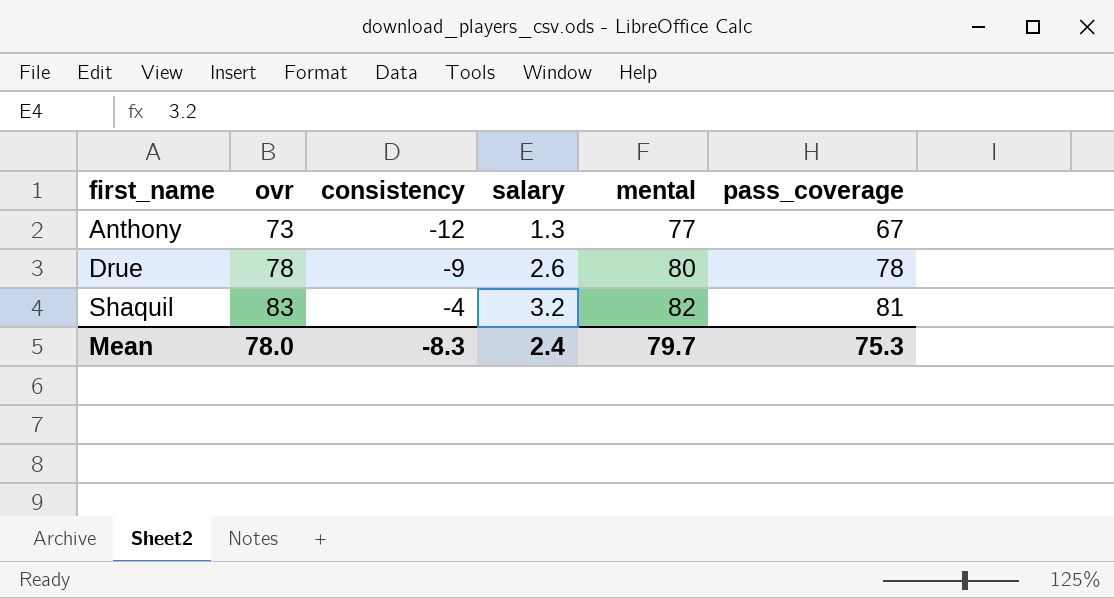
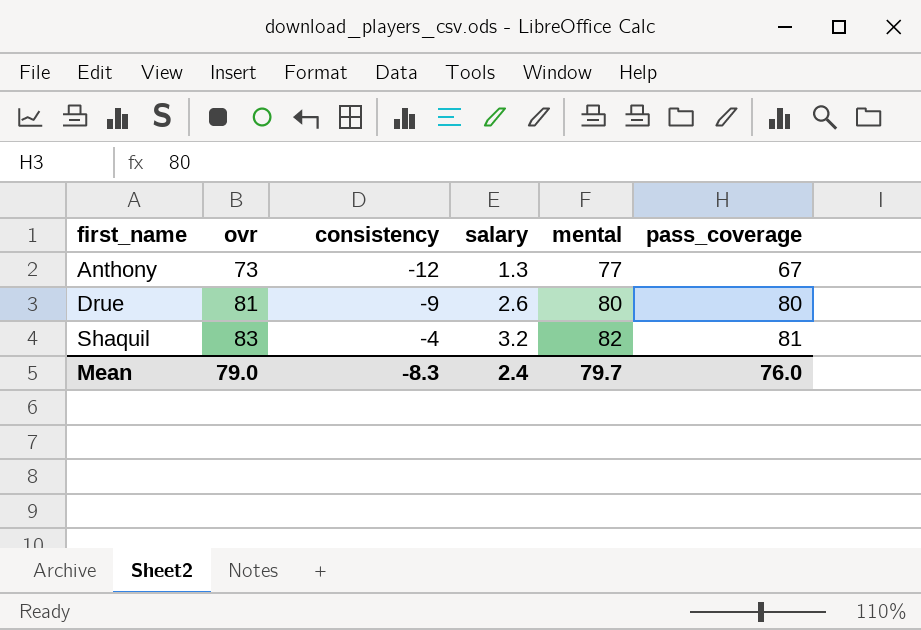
Drue | ovr: 78 -> 81
Drue | pass_coverage: 78 -> 80
Mean | ovr: 78.0 -> 79.0
Mean | pass_coverage: 75.3 -> 76.0

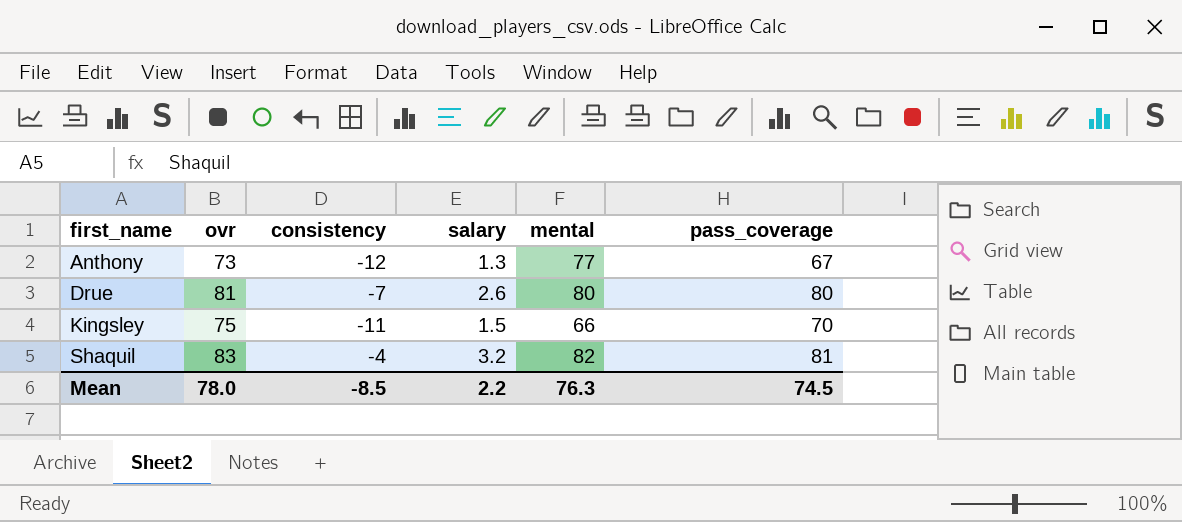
Drue | consistency: -9 -> -7
row Kingsley: none -> 75 | -11 | 1.5 | 66 | 70
Mean | ovr: 79.0 -> 78.0
Mean | consistency: -8.3 -> -8.5
Mean | salary: 2.4 -> 2.2
Mean | mental: 79.7 -> 76.3
Mean | pass_coverage: 76.0 -> 74.5

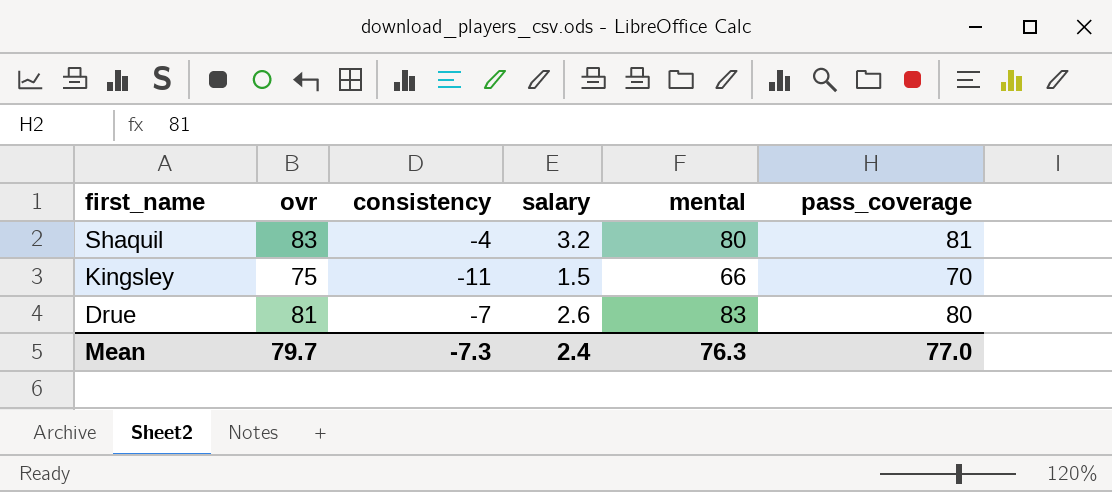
row order: first_name ascending -> first_name descending
row Anthony: 73 | -12 | 1.3 | 77 | 67 -> none
Shaquil | mental: 82 -> 80
Drue | mental: 80 -> 83
Mean | ovr: 78.0 -> 79.7
Mean | consistency: -8.5 -> -7.3
Mean | salary: 2.2 -> 2.4
Mean | pass_coverage: 74.5 -> 77.0

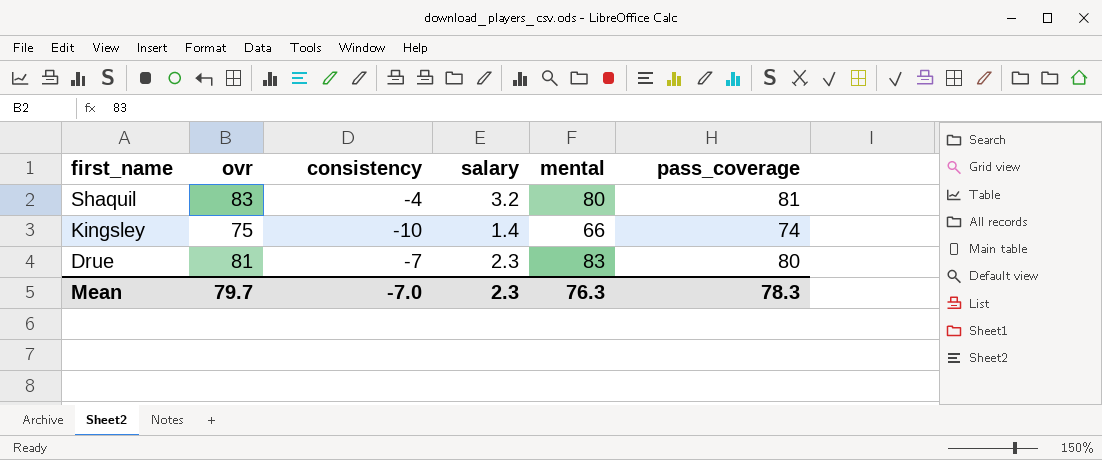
Kingsley | consistency: -11 -> -10
Kingsley | salary: 1.5 -> 1.4
Kingsley | pass_coverage: 70 -> 74
Drue | salary: 2.6 -> 2.3
Mean | consistency: -7.3 -> -7.0
Mean | salary: 2.4 -> 2.3
Mean | pass_coverage: 77.0 -> 78.3

